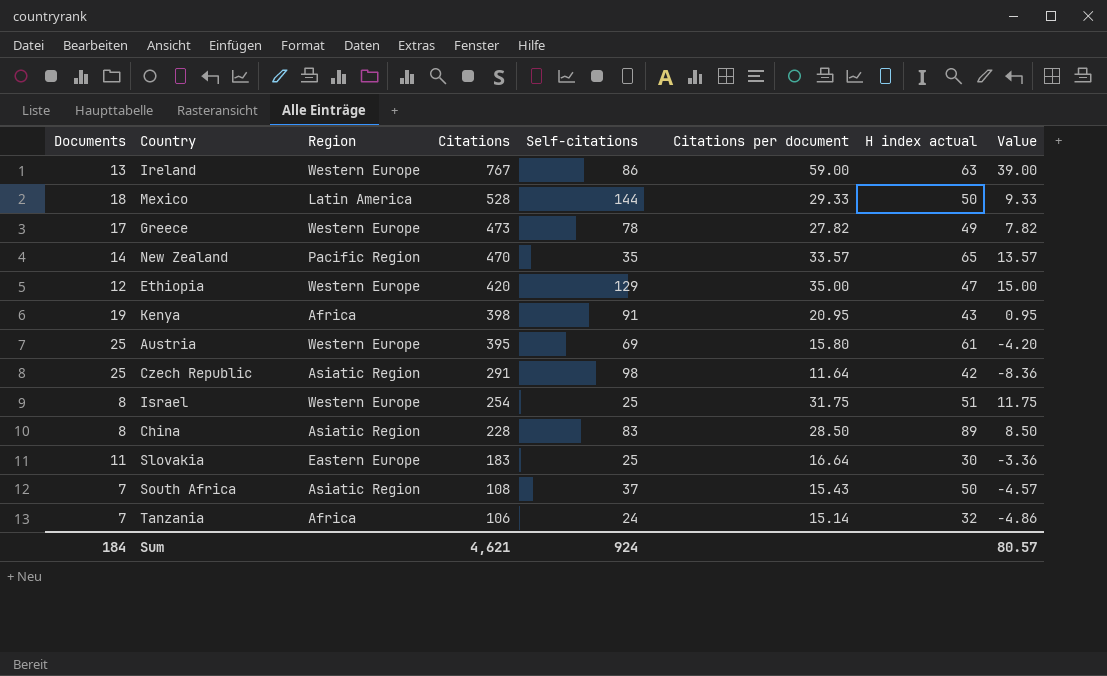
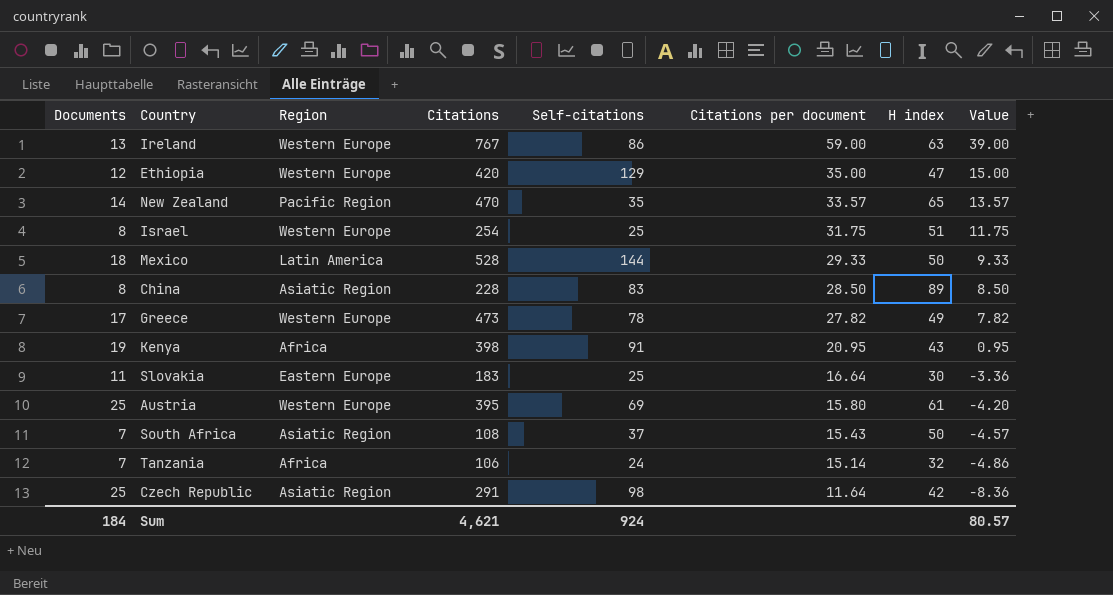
row order: Citations descending -> Citations per document descending
column name: H index actual -> H index

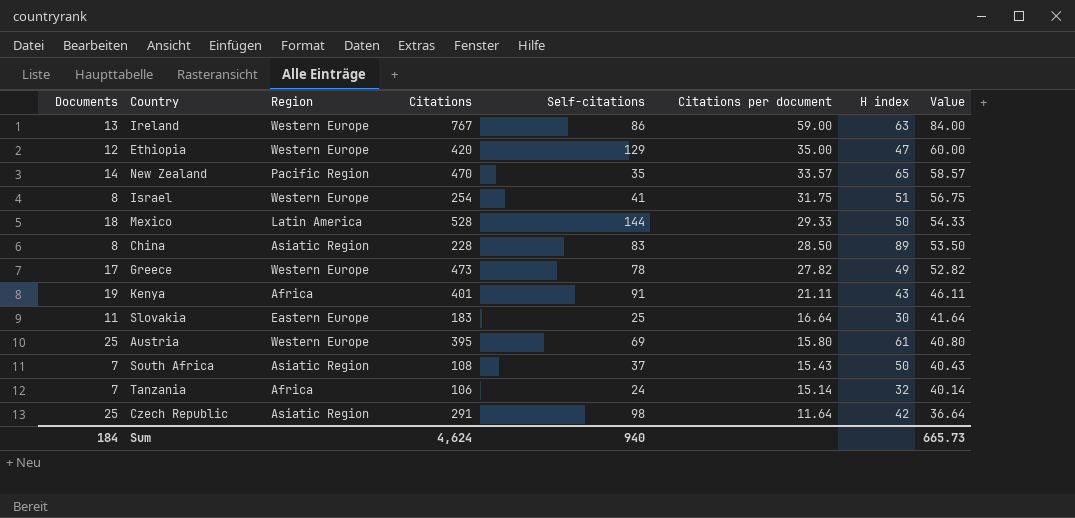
column Value | formula: [Citations per document] - 20 -> [Citations per document] + 25
Israel | Self-citations: 25 -> 41
Kenya | Citations: 398 -> 401
Kenya | Citations per document: 20.95 -> 21.11
Sum | Citations: 4,621 -> 4,624
Sum | Self-citations: 924 -> 940
Sum | Value: 80.57 -> 665.73

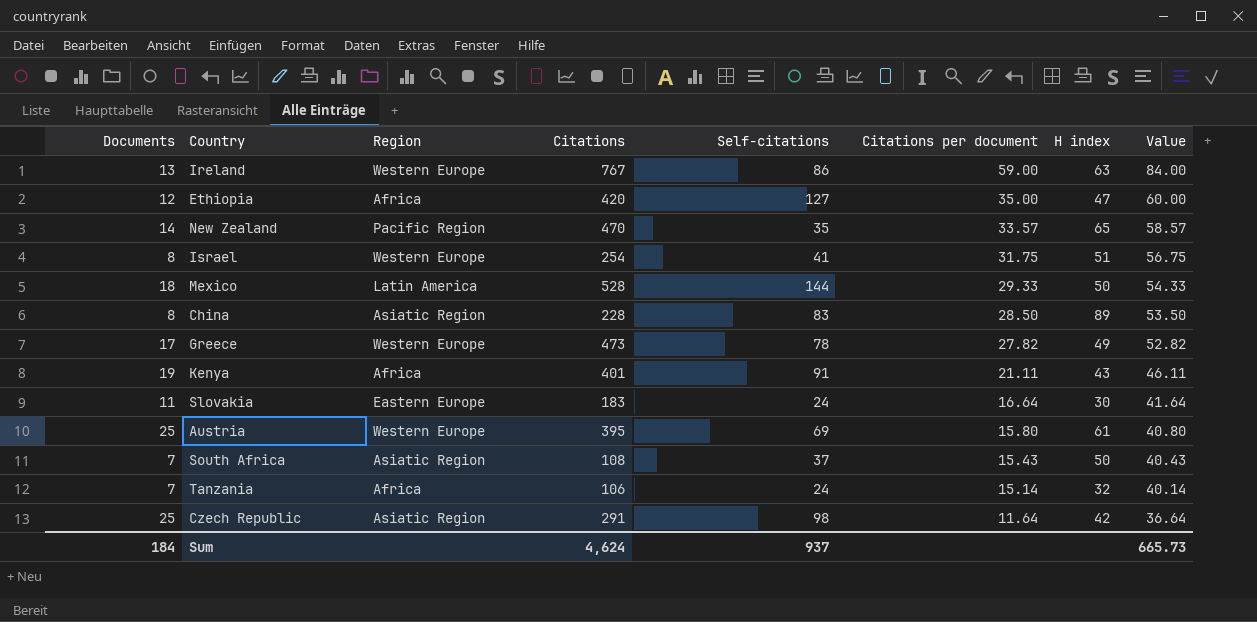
Ethiopia | Region: Western Europe -> Africa
Ethiopia | Self-citations: 129 -> 127
Slovakia | Self-citations: 25 -> 24
Sum | Self-citations: 940 -> 937

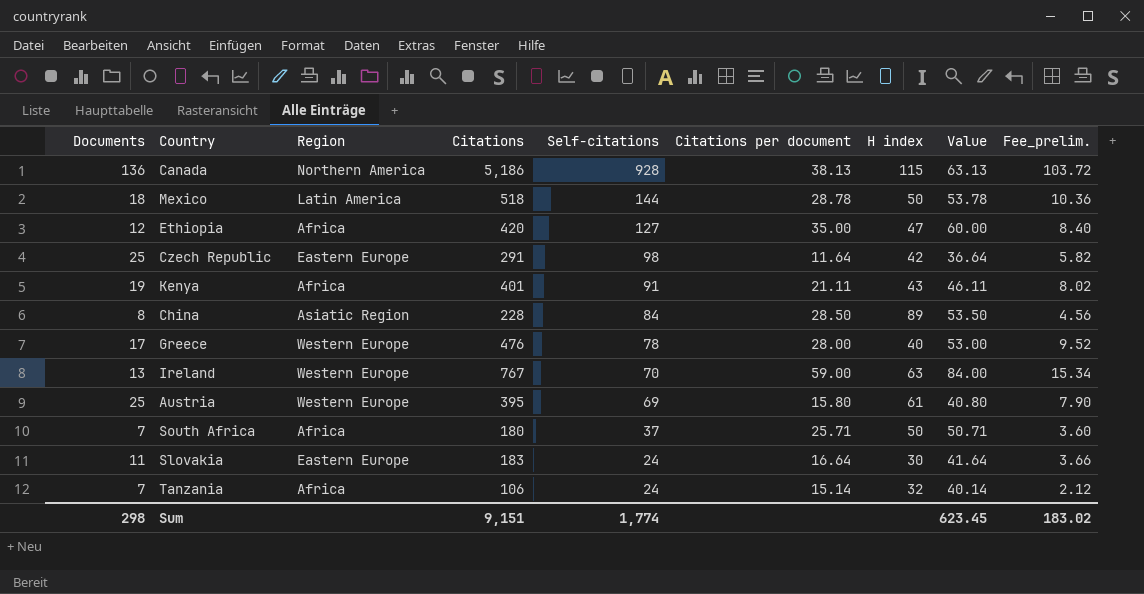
row order: Citations per document descending -> Self-citations descending
column Fee_prelim. | formula: none -> [Citations] * 0.02
row New Zealand: 14 | Pacific Region | 470 | 35 | 33.57 | 65 | 58.57 -> none
row Israel: 8 | Western Europe | 254 | 41 | 31.75 | 51 | 56.75 -> none
row Canada: none -> 136 | Northern America | 5,186 | 928 | 38.13 | 115 | 63.13 | 103.72
Mexico | Citations: 528 -> 518
Mexico | Citations per document: 29.33 -> 28.78
Mexico | Value: 54.33 -> 53.78
Czech Republic | Region: Asiatic Region -> Eastern Europe
China | Self-citations: 83 -> 84
Greece | Citations: 473 -> 476
Greece | Citations per document: 27.82 -> 28.00
Greece | H index: 49 -> 40
Greece | Value: 52.82 -> 53.00
Ireland | Self-citations: 86 -> 70
South Africa | Region: Asiatic Region -> Africa
South Africa | Citations: 108 -> 180
South Africa | Citations per document: 15.43 -> 25.71
South Africa | Value: 40.43 -> 50.71
Sum | Documents: 184 -> 298
Sum | Citations: 4,624 -> 9,151
Sum | Self-citations: 937 -> 1,774
Sum | Value: 665.73 -> 623.45

